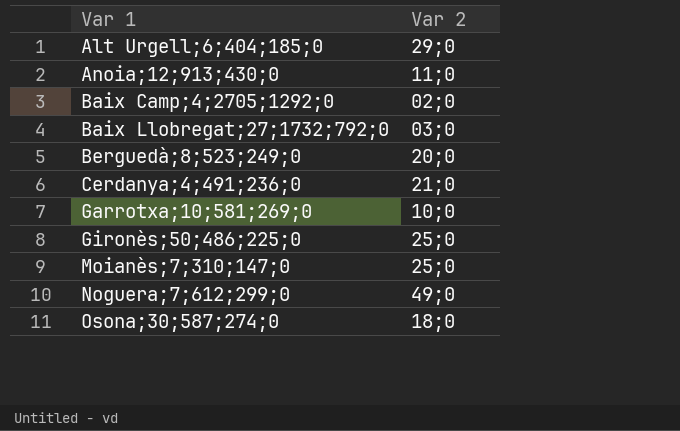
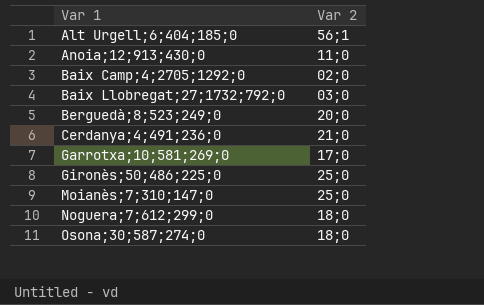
Alt Urgell;6;404;185;0 | Var 2: 29;0 -> 56;1
Garrotxa;10;581;269;0 | Var 2: 10;0 -> 17;0
Noguera;7;612;299;0 | Var 2: 49;0 -> 18;0

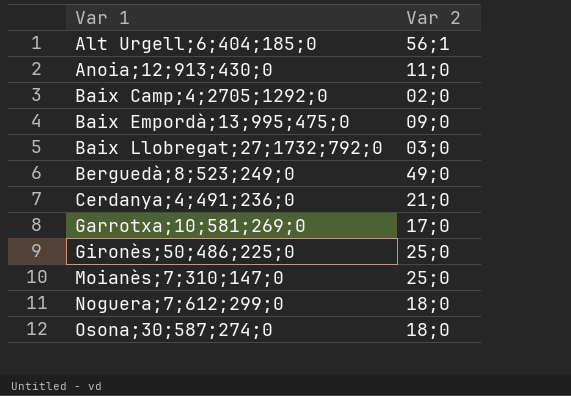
row Baix Empordà;13;995;475;0: none -> 09;0
Berguedà;8;523;249;0 | Var 2: 20;0 -> 49;0

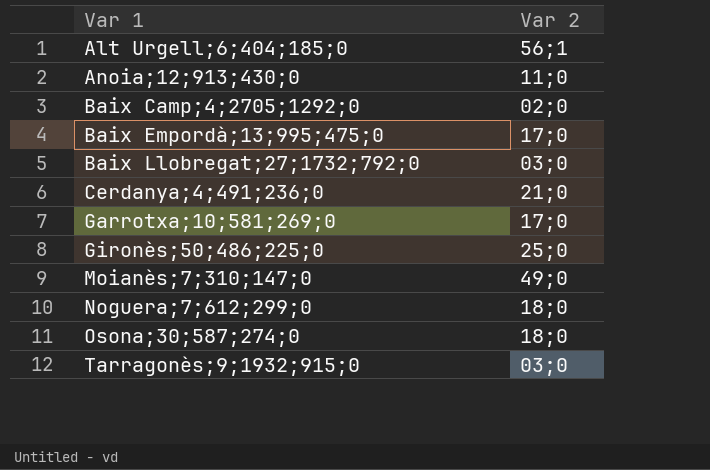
row Berguedà;8;523;249;0: 49;0 -> none
Baix Empordà;13;995;475;0 | Var 2: 09;0 -> 17;0
Moianès;7;310;147;0 | Var 2: 25;0 -> 49;0
row Tarragonès;9;1932;915;0: none -> 03;0

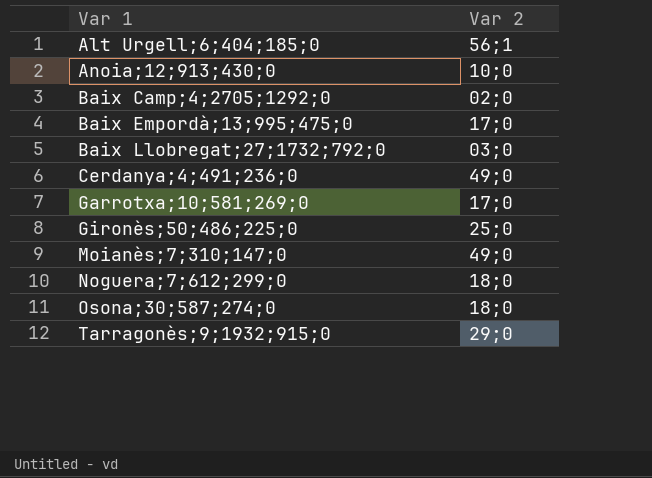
Anoia;12;913;430;0 | Var 2: 11;0 -> 10;0
Cerdanya;4;491;236;0 | Var 2: 21;0 -> 49;0
Tarragonès;9;1932;915;0 | Var 2: 03;0 -> 29;0

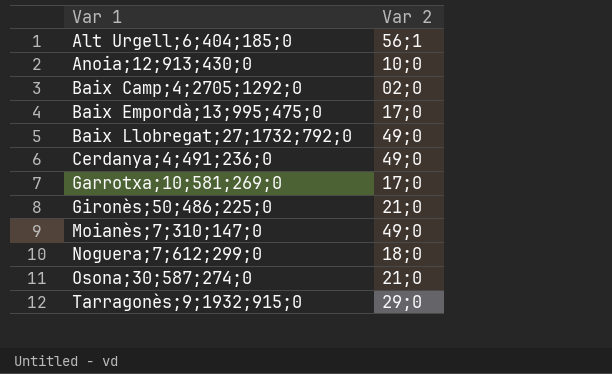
Baix Llobregat;27;1732;792;0 | Var 2: 03;0 -> 49;0
Gironès;50;486;225;0 | Var 2: 25;0 -> 21;0
Osona;30;587;274;0 | Var 2: 18;0 -> 21;0

